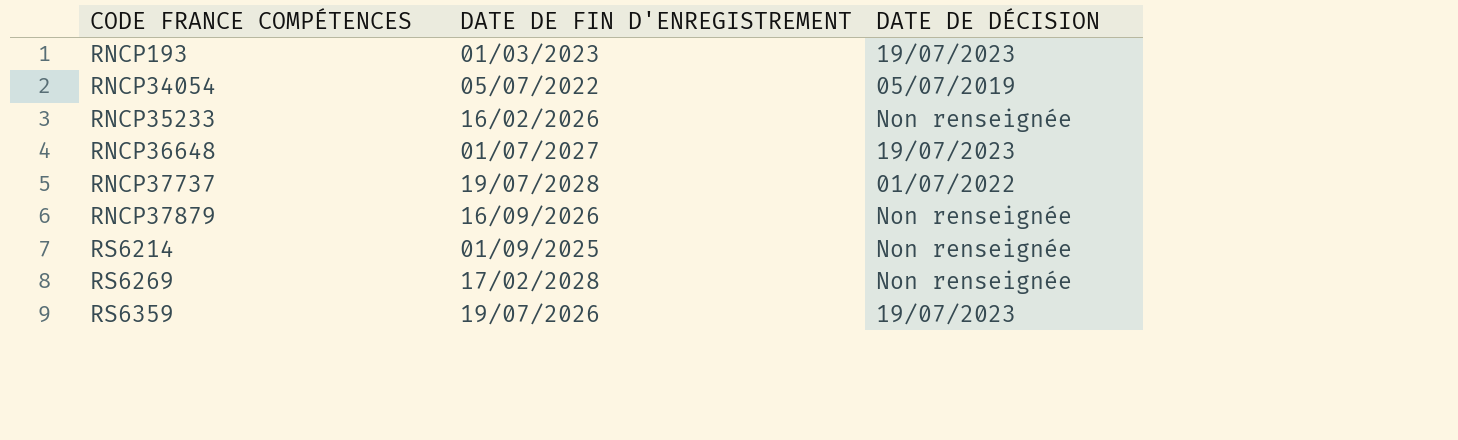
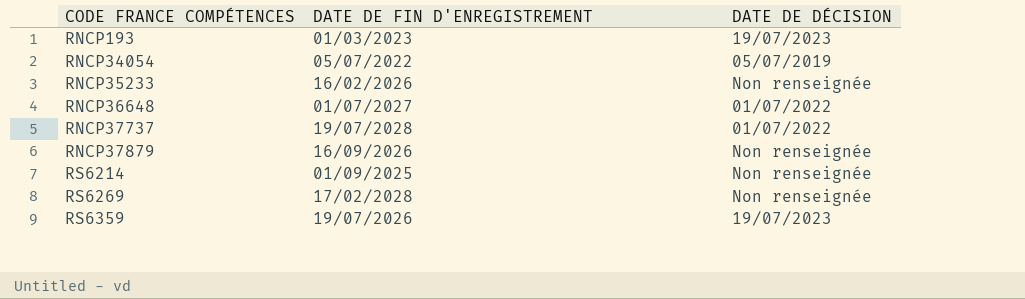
RNCP36648 | DATE DE DÉCISION: 19/07/2023 -> 01/07/2022

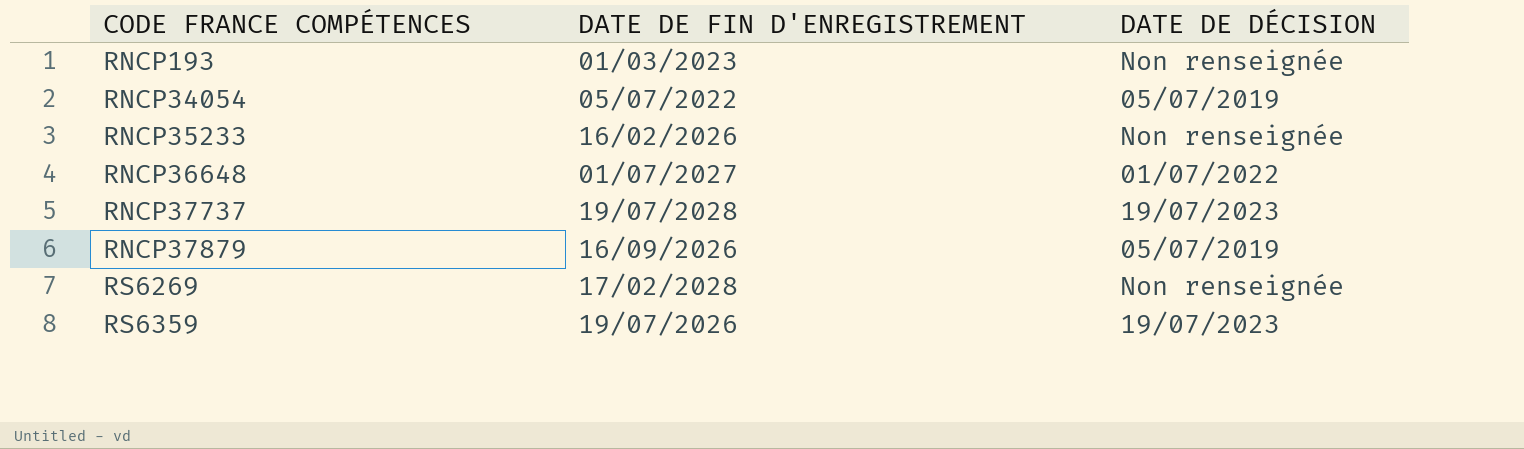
row RS6214: 01/09/2025 | Non renseignée -> none
RNCP193 | DATE DE DÉCISION: 19/07/2023 -> Non renseignée
RNCP37737 | DATE DE DÉCISION: 01/07/2022 -> 19/07/2023
RNCP37879 | DATE DE DÉCISION: Non renseignée -> 05/07/2019

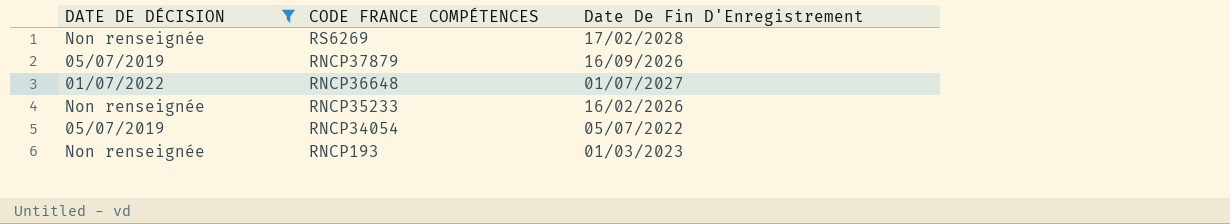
filter: none -> DATE DE DÉCISION != 19/07/2023
row order: CODE FRANCE COMPÉTENCES ascending -> CODE FRANCE COMPÉTENCES descending
column DATE DE DÉCISION | position: 3 -> 1
column name: DATE DE FIN D'ENREGISTREMENT -> Date De Fin D'Enregistrement

